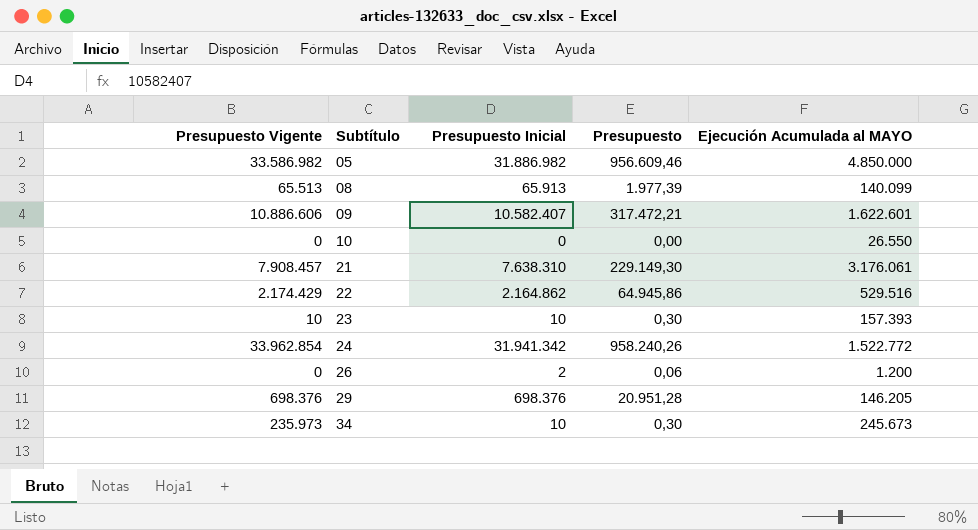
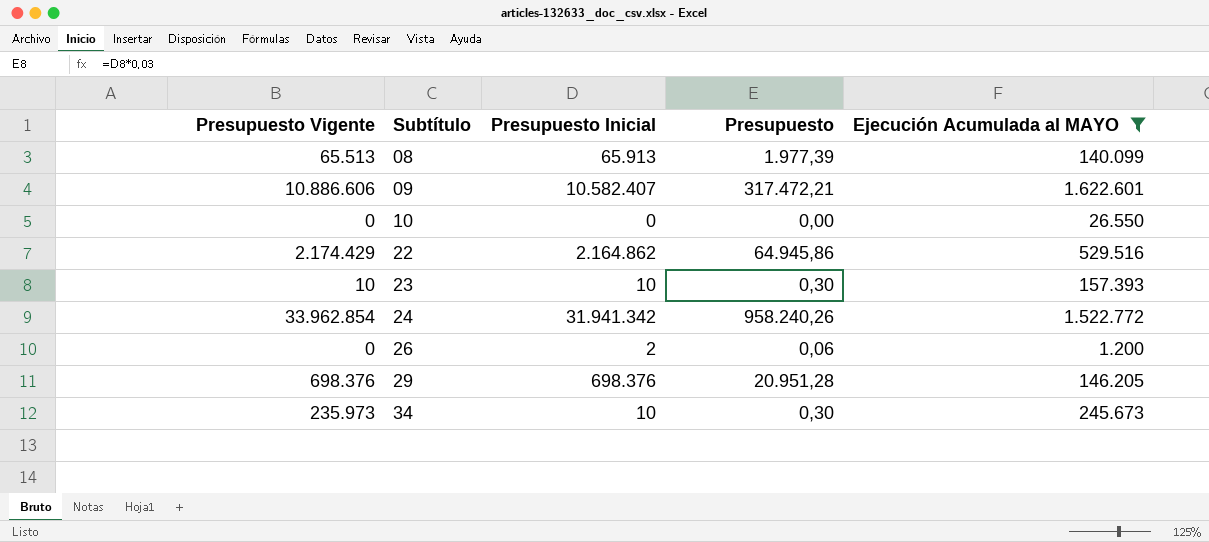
filter: none -> Ejecución Acumulada al MAYO <= 1.622.601

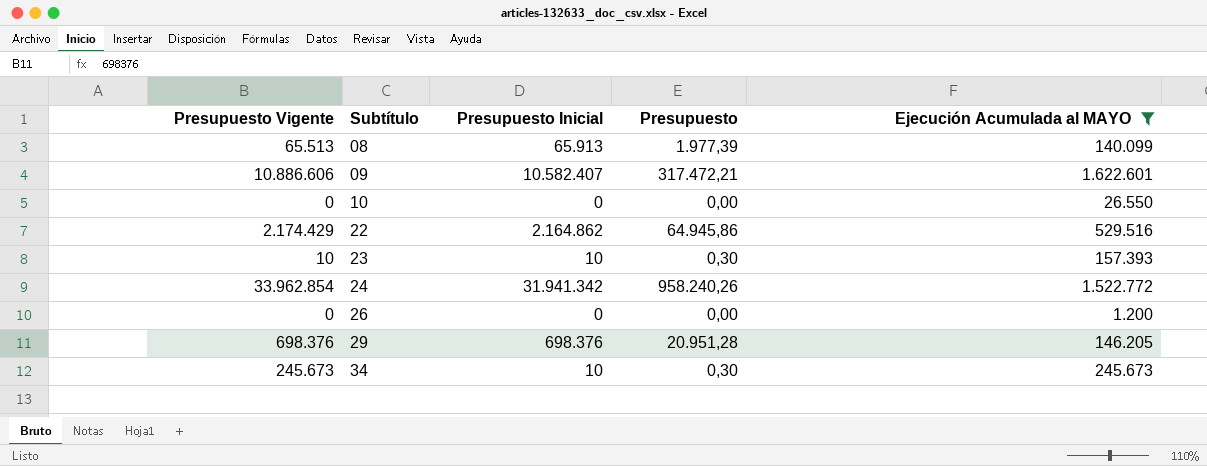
26 | Presupuesto Inicial: 2 -> 0
26 | Presupuesto: 0,06 -> 0,00
34 | Presupuesto Vigente: 235.973 -> 245.673

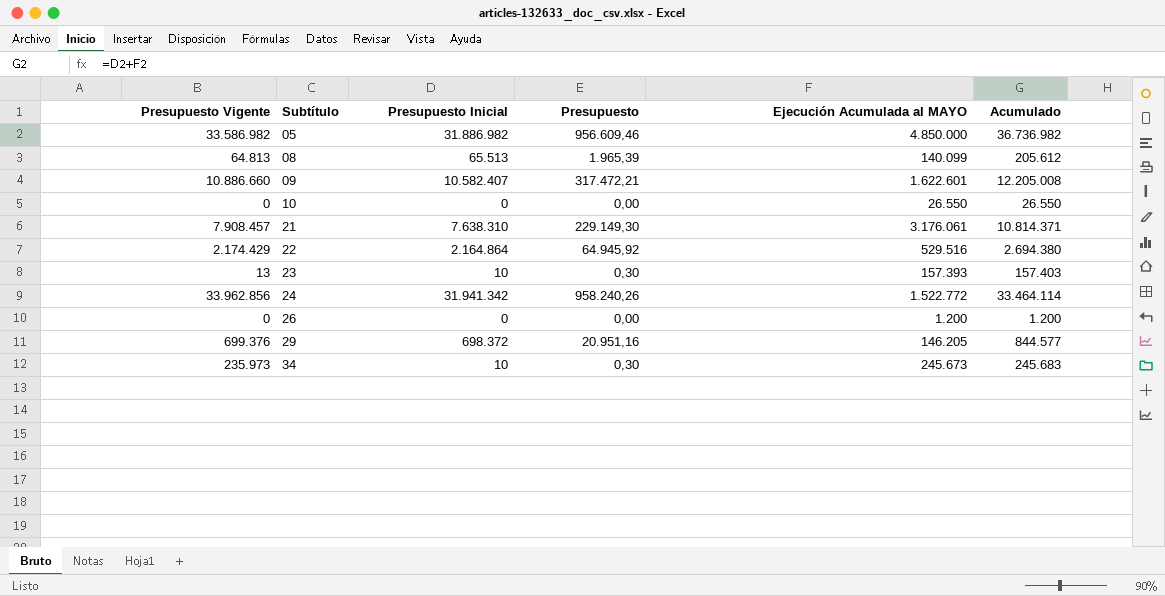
filter: Ejecución Acumulada al MAYO <= 1.622.601 -> none
column Acumulado | formula: none -> [Presupuesto Inicial] + [Ejecución Acumulada al MAYO]
08 | Presupuesto Vigente: 65.513 -> 64.813
08 | Presupuesto Inicial: 65.913 -> 65.513
08 | Presupuesto: 1.977,39 -> 1.965,39
09 | Presupuesto Vigente: 10.886.606 -> 10.886.660
22 | Presupuesto Inicial: 2.164.862 -> 2.164.864
22 | Presupuesto: 64.945,86 -> 64.945,92
23 | Presupuesto Vigente: 10 -> 13
24 | Presupuesto Vigente: 33.962.854 -> 33.962.856
29 | Presupuesto Vigente: 698.376 -> 699.376
29 | Presupuesto Inicial: 698.376 -> 698.372
29 | Presupuesto: 20.951,28 -> 20.951,16
34 | Presupuesto Vigente: 245.673 -> 235.973

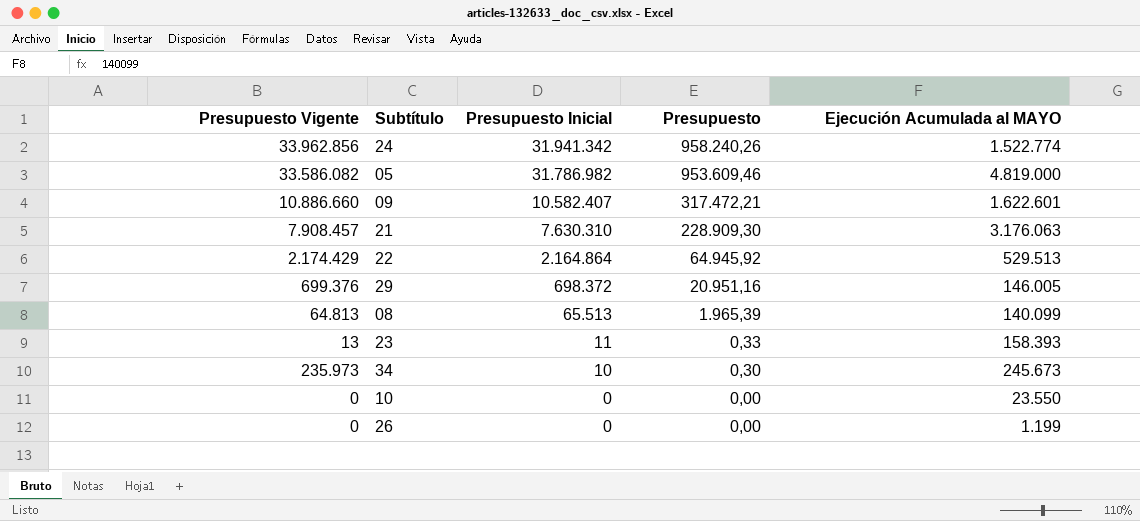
row order: Subtítulo ascending -> Presupuesto Inicial descending
column Acumulado | formula: [Presupuesto Inicial] + [Ejecución Acumulada al MAYO] -> none
24 | Ejecución Acumulada al MAYO: 1.522.772 -> 1.522.774
05 | Presupuesto Vigente: 33.586.982 -> 33.586.082
05 | Presupuesto Inicial: 31.886.982 -> 31.786.982
05 | Presupuesto: 956.609,46 -> 953.609,46
05 | Ejecución Acumulada al MAYO: 4.850.000 -> 4.819.000
21 | Presupuesto Inicial: 7.638.310 -> 7.630.310
21 | Presupuesto: 229.149,30 -> 228.909,30
21 | Ejecución Acumulada al MAYO: 3.176.061 -> 3.176.063
22 | Ejecución Acumulada al MAYO: 529.516 -> 529.513
29 | Ejecución Acumulada al MAYO: 146.205 -> 146.005
23 | Presupuesto Inicial: 10 -> 11
23 | Presupuesto: 0,30 -> 0,33
23 | Ejecución Acumulada al MAYO: 157.393 -> 158.393
10 | Ejecución Acumulada al MAYO: 26.550 -> 23.550
26 | Ejecución Acumulada al MAYO: 1.200 -> 1.199

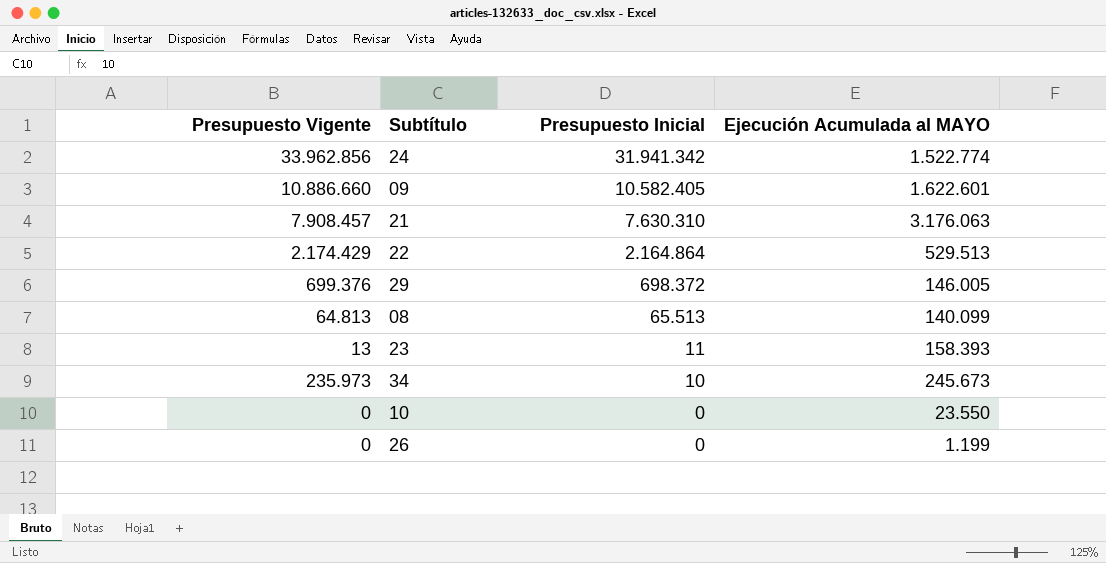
column Presupuesto | formula: [Presupuesto Inicial] * 0,03 -> none
row 05: 33.586.082 | 31.786.982 | 953.609,46 | 4.819.000 -> none
09 | Presupuesto Inicial: 10.582.407 -> 10.582.405

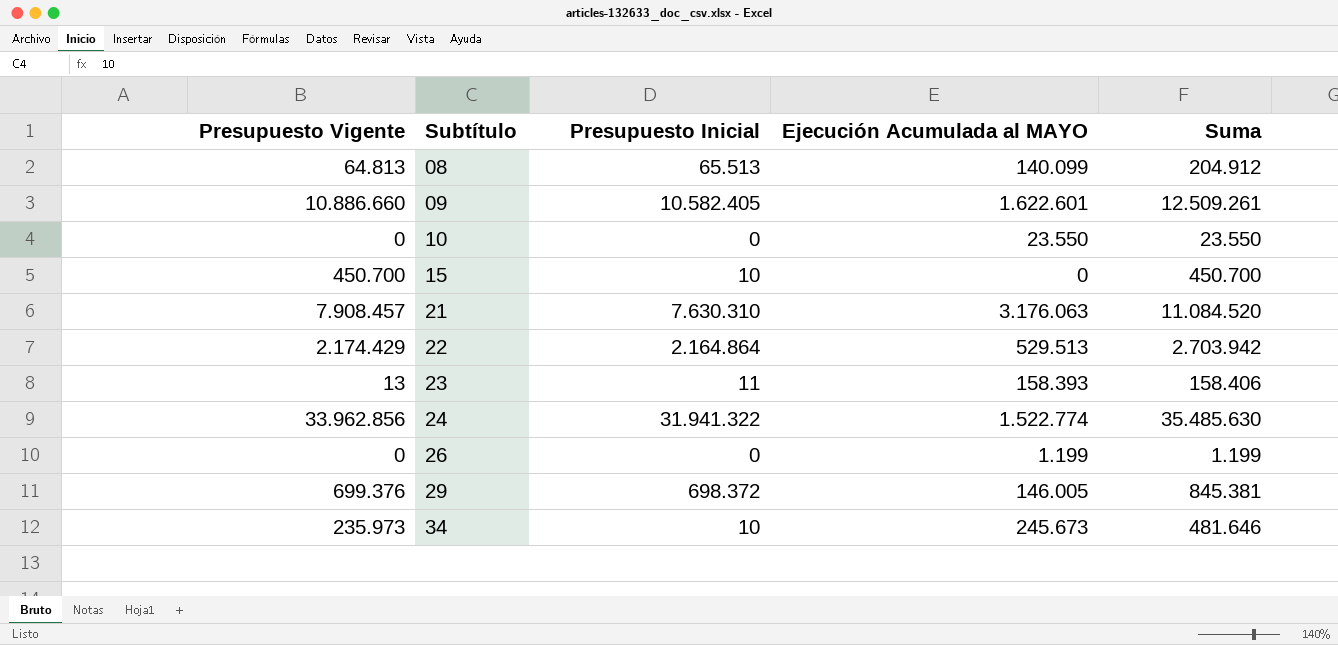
row order: Presupuesto Inicial descending -> Subtítulo ascending
column Suma | formula: none -> [Presupuesto Vigente] + [Ejecución Acumulada al MAYO]
row 15: none -> 450.700 | 10 | 0 | 450.700
24 | Presupuesto Inicial: 31.941.342 -> 31.941.322

